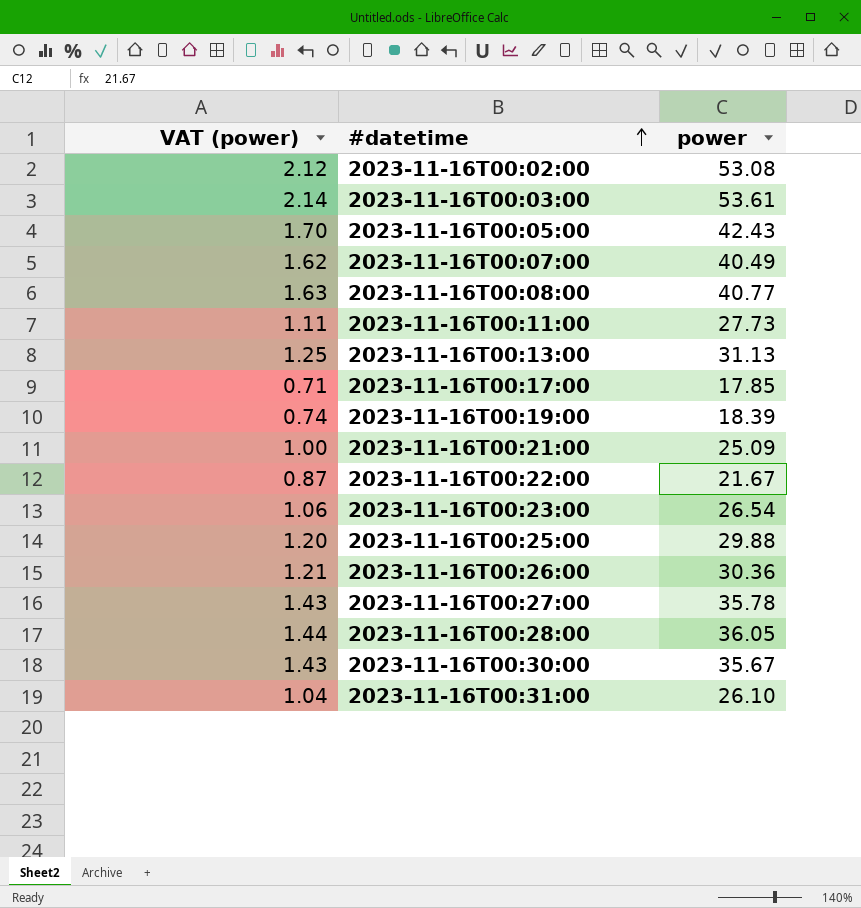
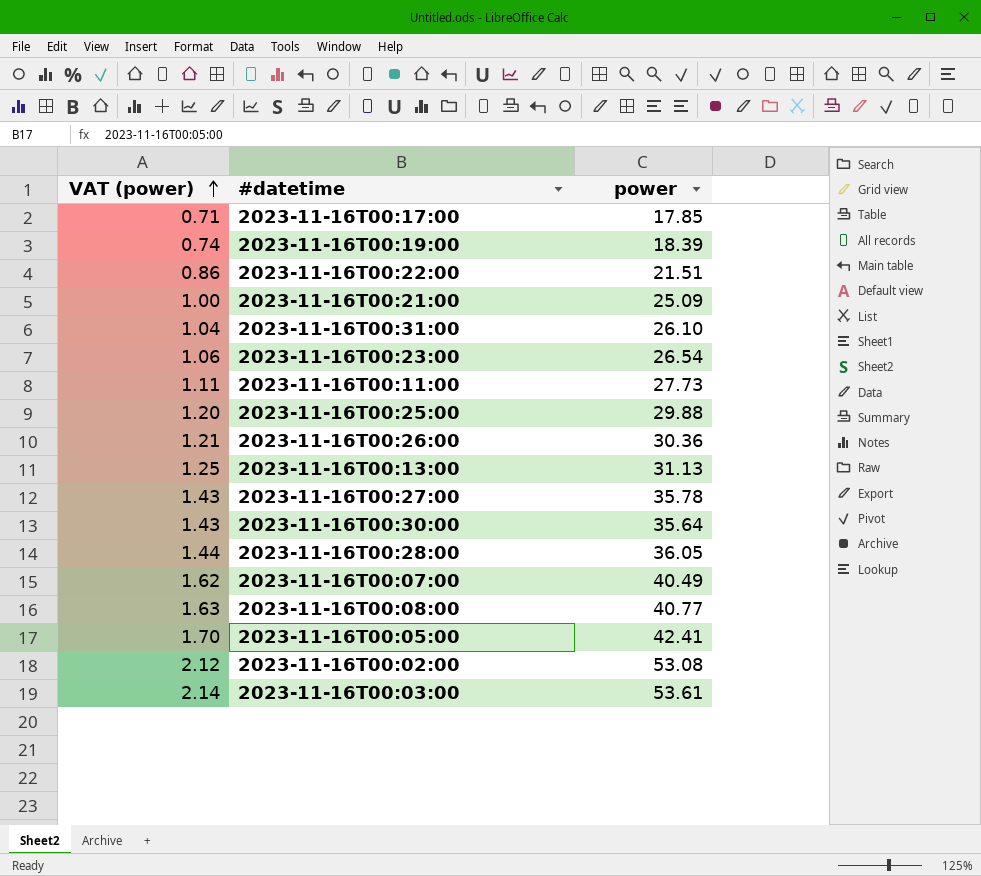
row order: #datetime ascending -> VAT (power) ascending
2023-11-16T00:22:00 | VAT (power): 0.87 -> 0.86
2023-11-16T00:22:00 | power: 21.67 -> 21.51
2023-11-16T00:30:00 | power: 35.67 -> 35.64
2023-11-16T00:05:00 | power: 42.43 -> 42.41

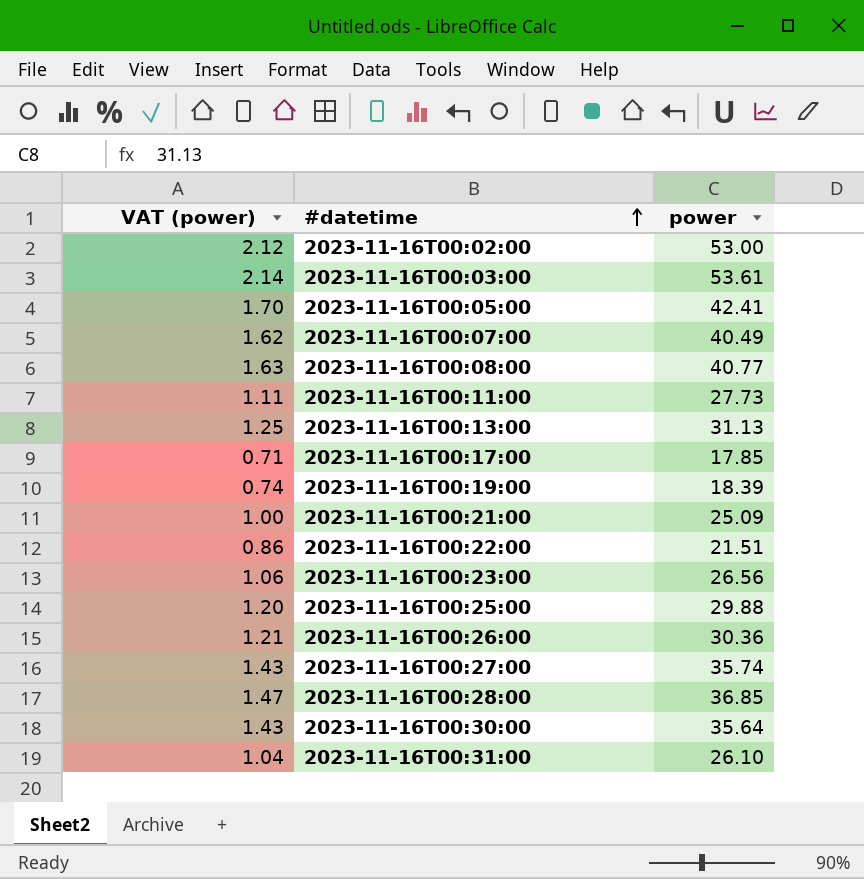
row order: VAT (power) ascending -> #datetime ascending
2023-11-16T00:02:00 | power: 53.08 -> 53.00
2023-11-16T00:23:00 | power: 26.54 -> 26.56
2023-11-16T00:27:00 | power: 35.78 -> 35.74
2023-11-16T00:28:00 | VAT (power): 1.44 -> 1.47
2023-11-16T00:28:00 | power: 36.05 -> 36.85

